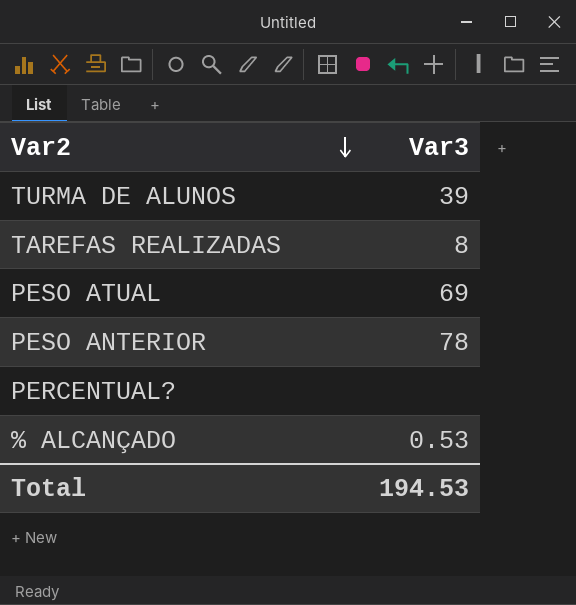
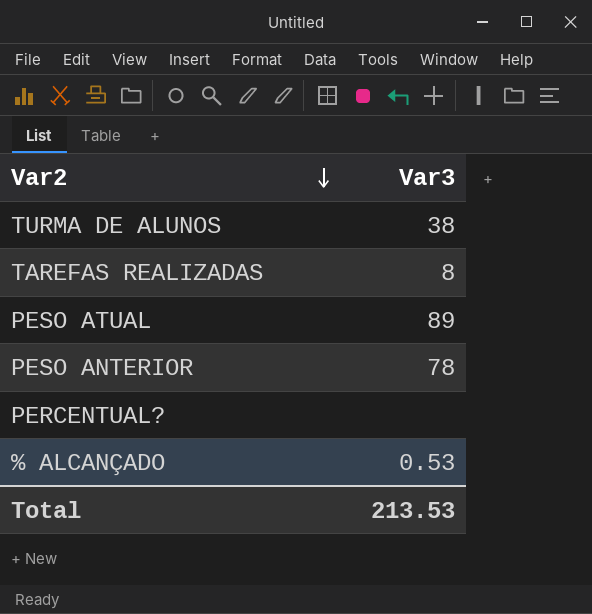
TURMA DE ALUNOS | Var3: 39 -> 38
PESO ATUAL | Var3: 69 -> 89
Total | Var3: 194.53 -> 213.53

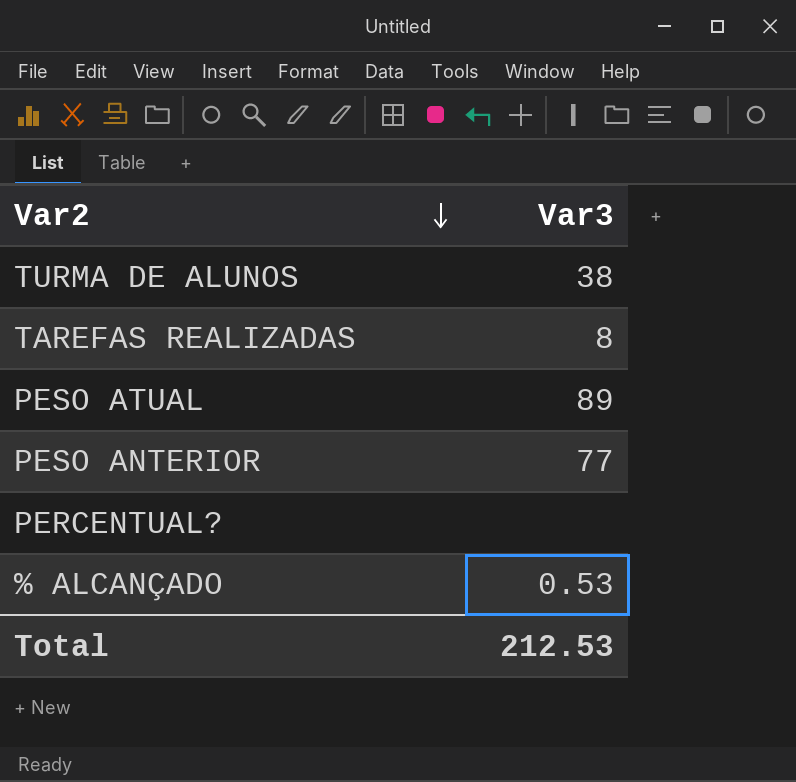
PESO ANTERIOR | Var3: 78 -> 77
Total | Var3: 213.53 -> 212.53

